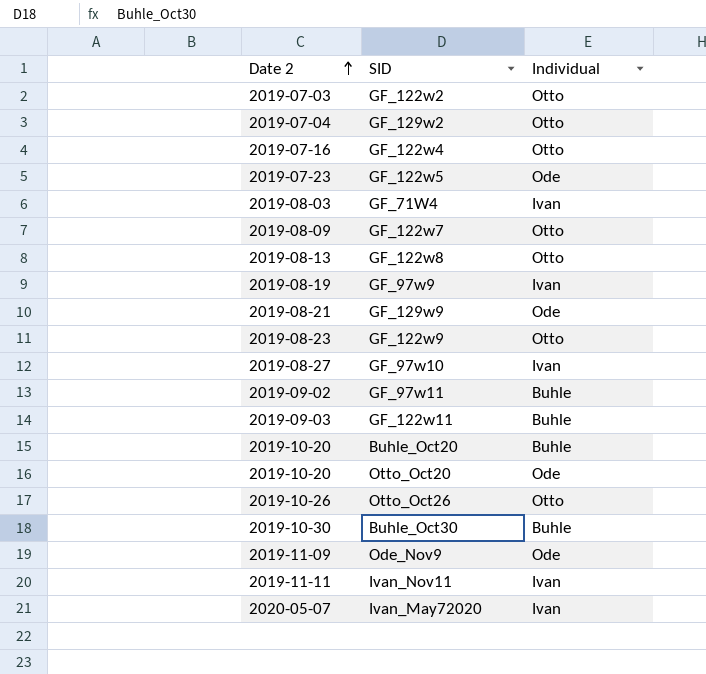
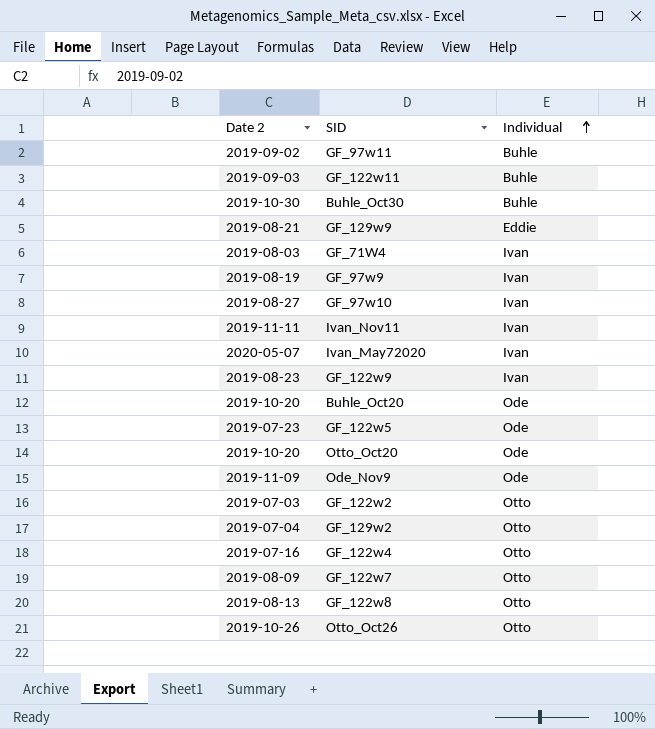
row order: Date 2 ascending -> Individual ascending
GF_129w9 | Individual: Ode -> Eddie
GF_122w9 | Individual: Otto -> Ivan
Buhle_Oct20 | Individual: Buhle -> Ode

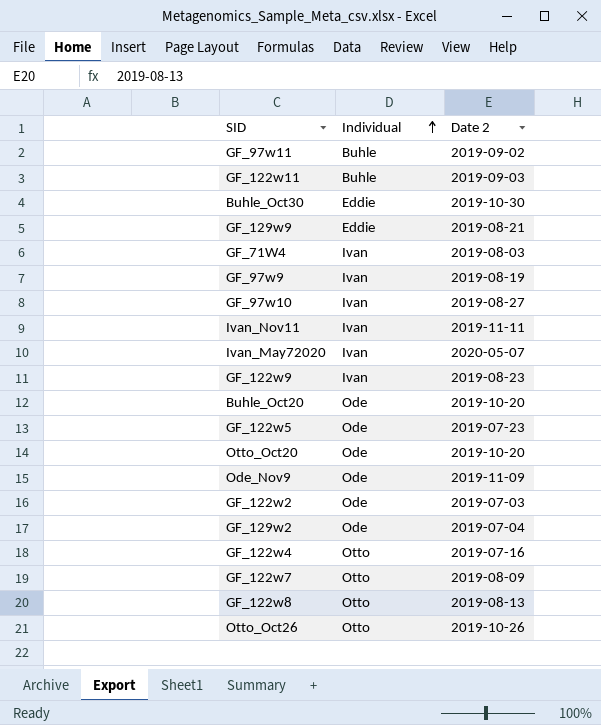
column Date 2 | position: 1 -> 3
Buhle_Oct30 | Individual: Buhle -> Eddie
GF_122w2 | Individual: Otto -> Ode
GF_129w2 | Individual: Otto -> Ode

